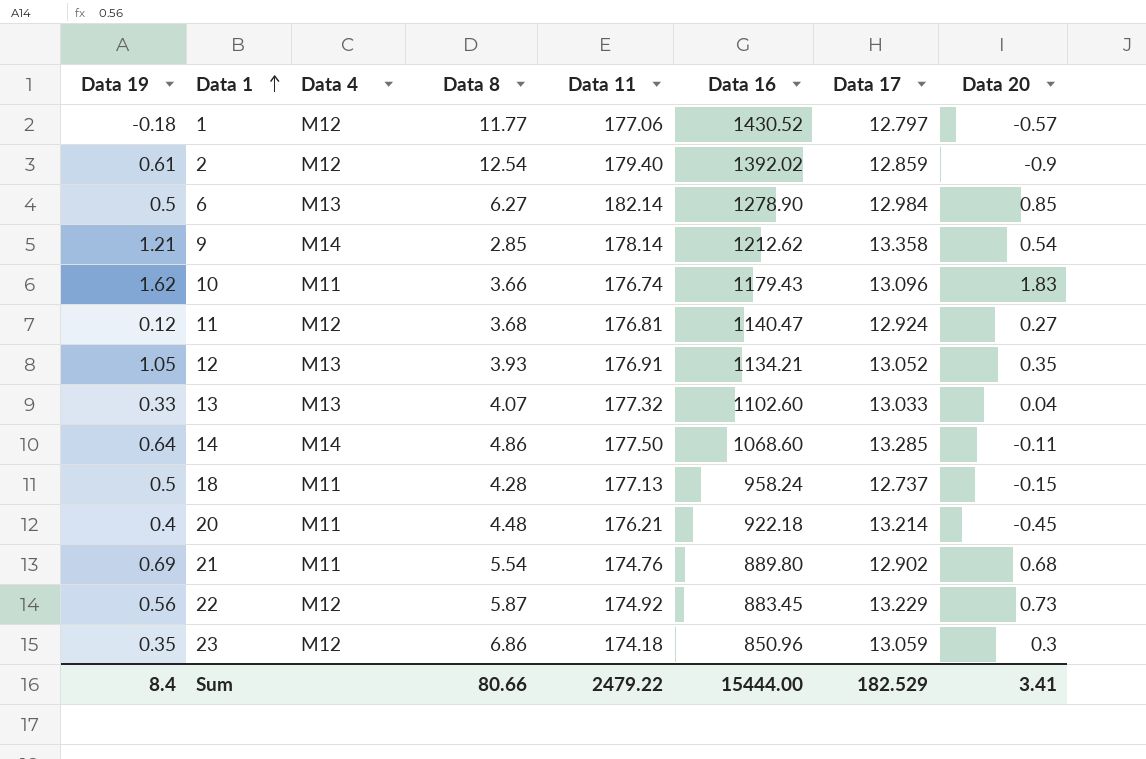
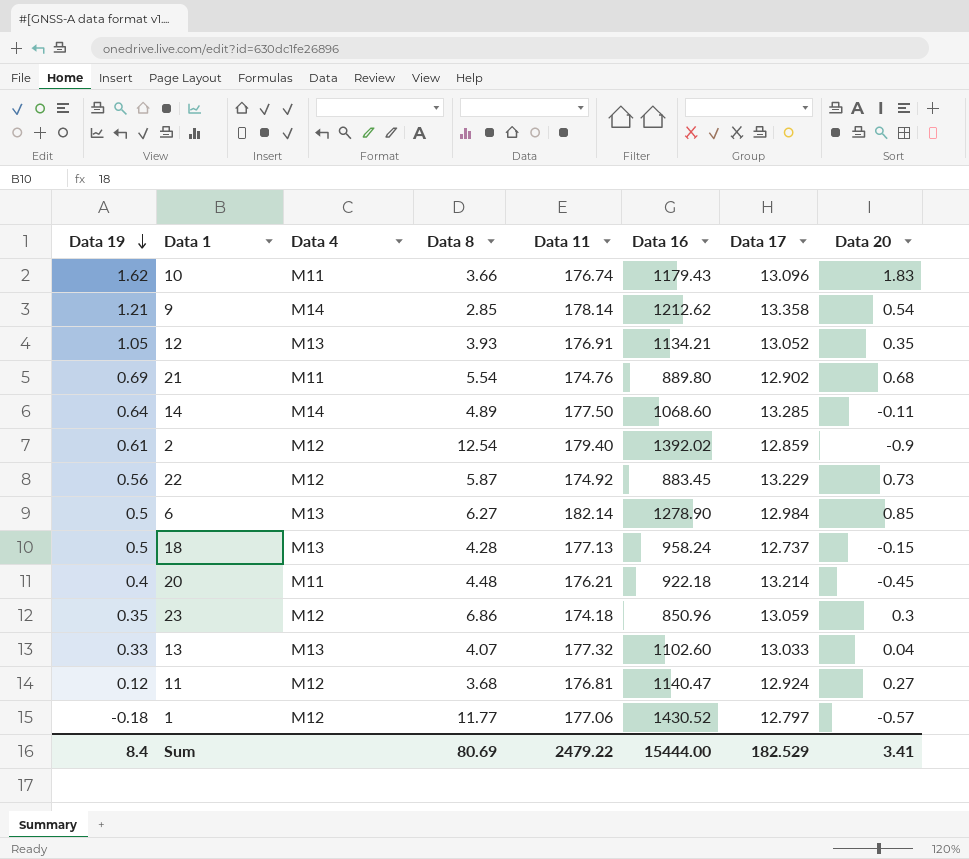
row order: Data 1 ascending -> Data 19 descending
14 | Data 8: 4.86 -> 4.89
18 | Data 4: M11 -> M13
Sum | Data 8: 80.66 -> 80.69

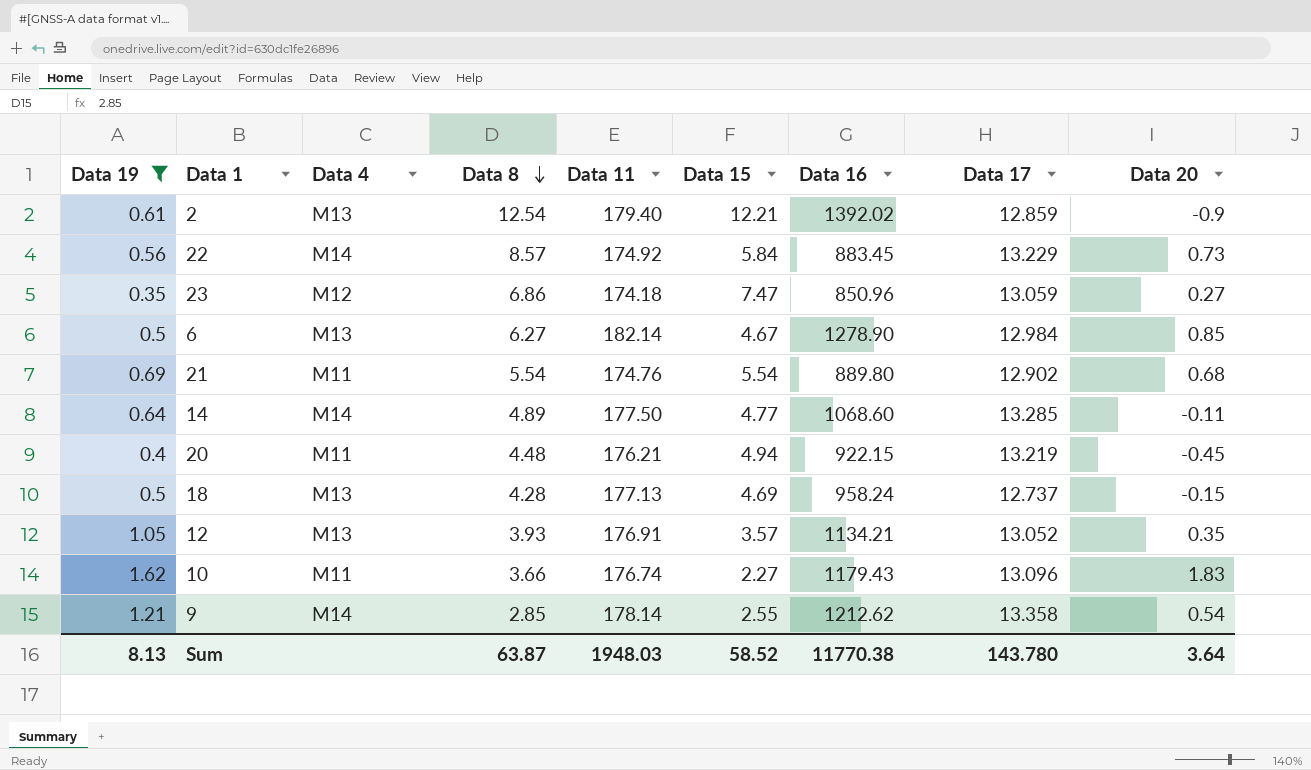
filter: none -> Data 19 >= 0.35
row order: Data 19 descending -> Data 8 descending
column Data 15 | position: none -> 6
2 | Data 4: M12 -> M13
22 | Data 4: M12 -> M14
22 | Data 8: 5.87 -> 8.57
23 | Data 20: 0.3 -> 0.27
20 | Data 16: 922.18 -> 922.15
20 | Data 17: 13.214 -> 13.219
Sum | Data 19: 8.4 -> 8.13
Sum | Data 8: 80.69 -> 63.87
Sum | Data 11: 2479.22 -> 1948.03
Sum | Data 16: 15444.00 -> 11770.38
Sum | Data 17: 182.529 -> 143.780
Sum | Data 20: 3.41 -> 3.64

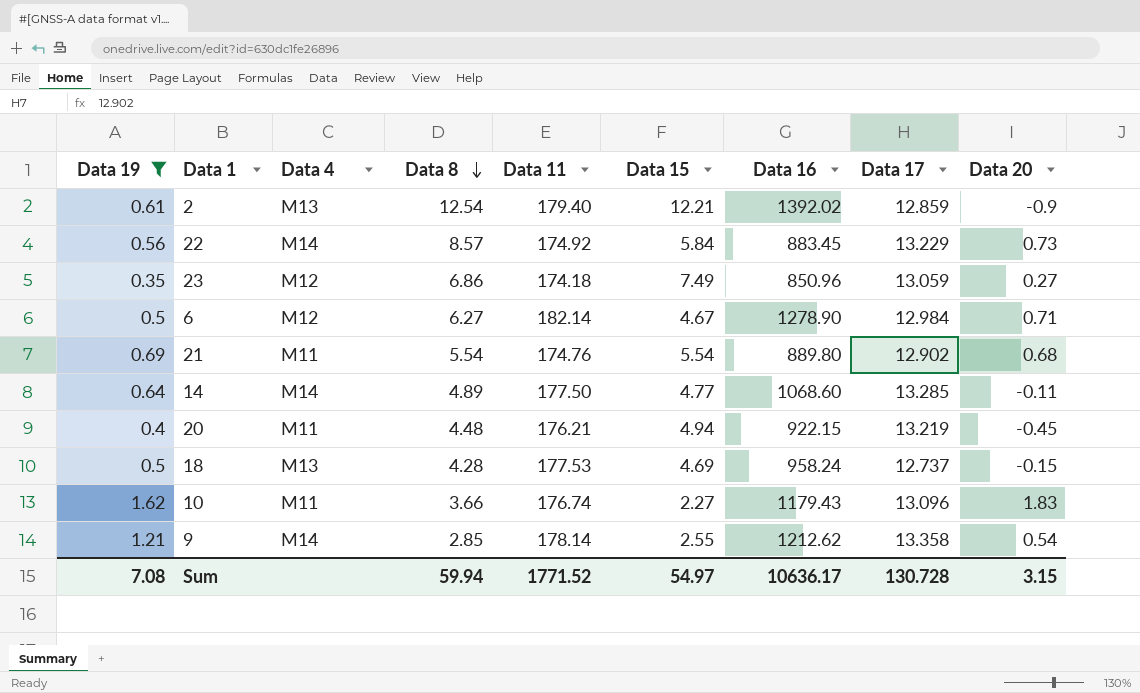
row 12: 1.05 | M13 | 3.93 | 176.91 | 3.57 | 1134.21 | 13.052 | 0.35 -> none
23 | Data 15: 7.47 -> 7.49
6 | Data 4: M13 -> M12
6 | Data 20: 0.85 -> 0.71
18 | Data 11: 177.13 -> 177.53
Sum | Data 19: 8.13 -> 7.08
Sum | Data 8: 63.87 -> 59.94
Sum | Data 11: 1948.03 -> 1771.52
Sum | Data 15: 58.52 -> 54.97
Sum | Data 16: 11770.38 -> 10636.17
Sum | Data 17: 143.780 -> 130.728
Sum | Data 20: 3.64 -> 3.15

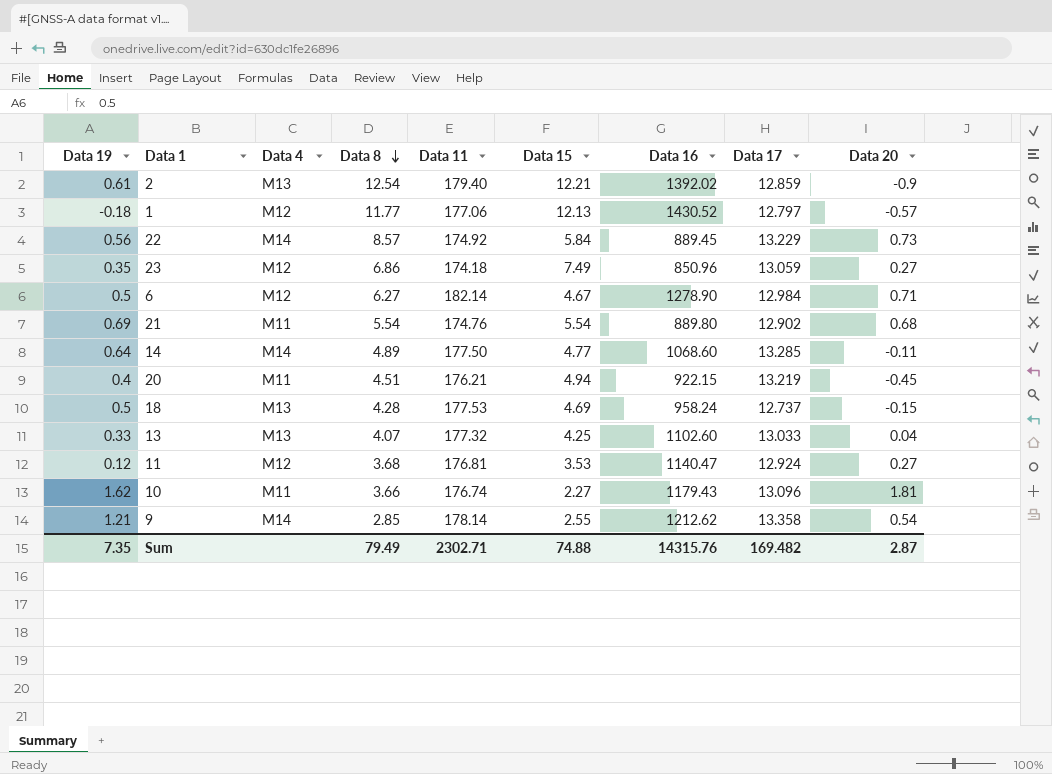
filter: Data 19 >= 0.35 -> none
22 | Data 16: 883.45 -> 889.45
20 | Data 8: 4.48 -> 4.51
10 | Data 20: 1.83 -> 1.81
Sum | Data 19: 7.08 -> 7.35
Sum | Data 8: 59.94 -> 79.49
Sum | Data 11: 1771.52 -> 2302.71
Sum | Data 15: 54.97 -> 74.88
Sum | Data 16: 10636.17 -> 14315.76
Sum | Data 17: 130.728 -> 169.482
Sum | Data 20: 3.15 -> 2.87

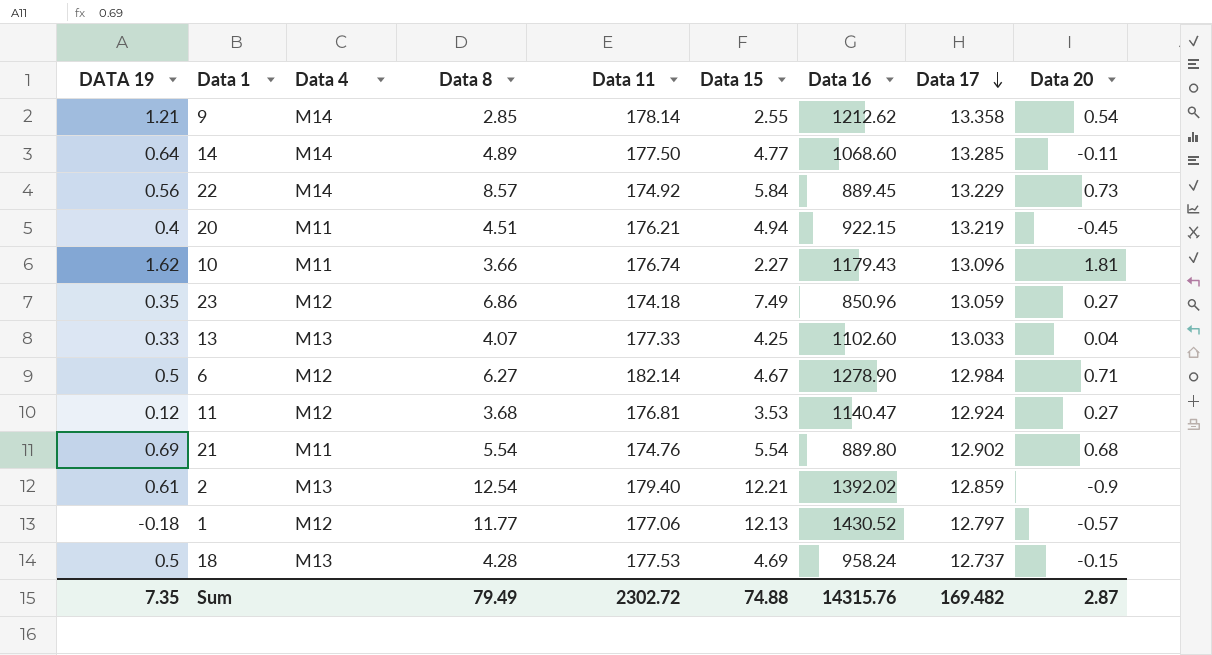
row order: Data 8 descending -> Data 17 descending
column name: Data 19 -> DATA 19
13 | Data 11: 177.32 -> 177.33
Sum | Data 11: 2302.71 -> 2302.72

